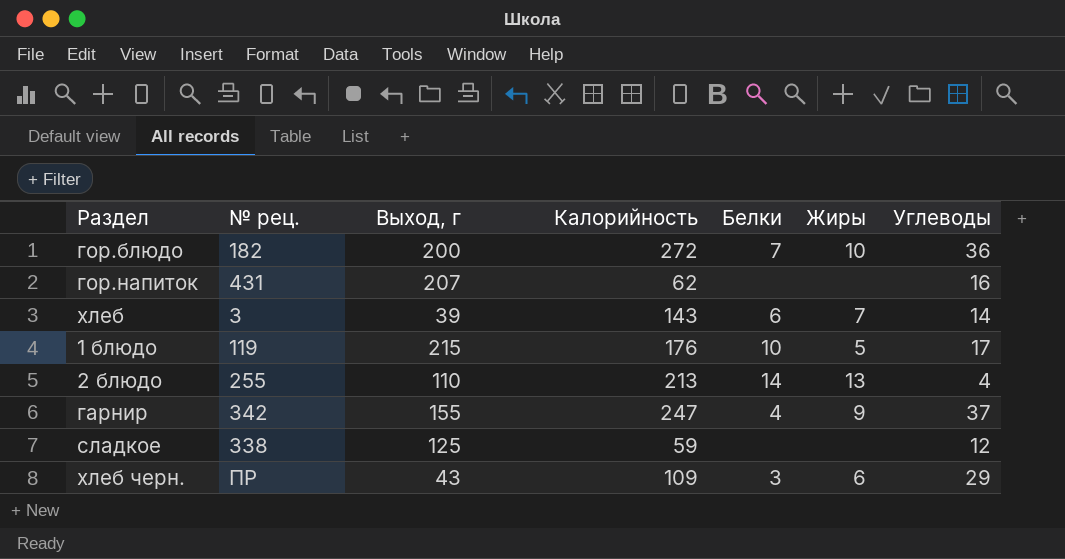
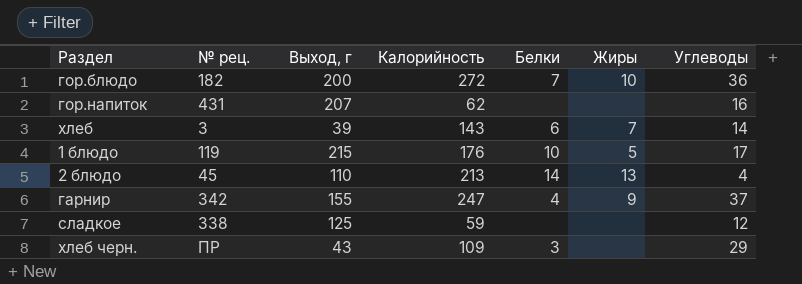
2 блюдо | № рец.: 255 -> 45
хлеб черн. | Жиры: 6 -> none

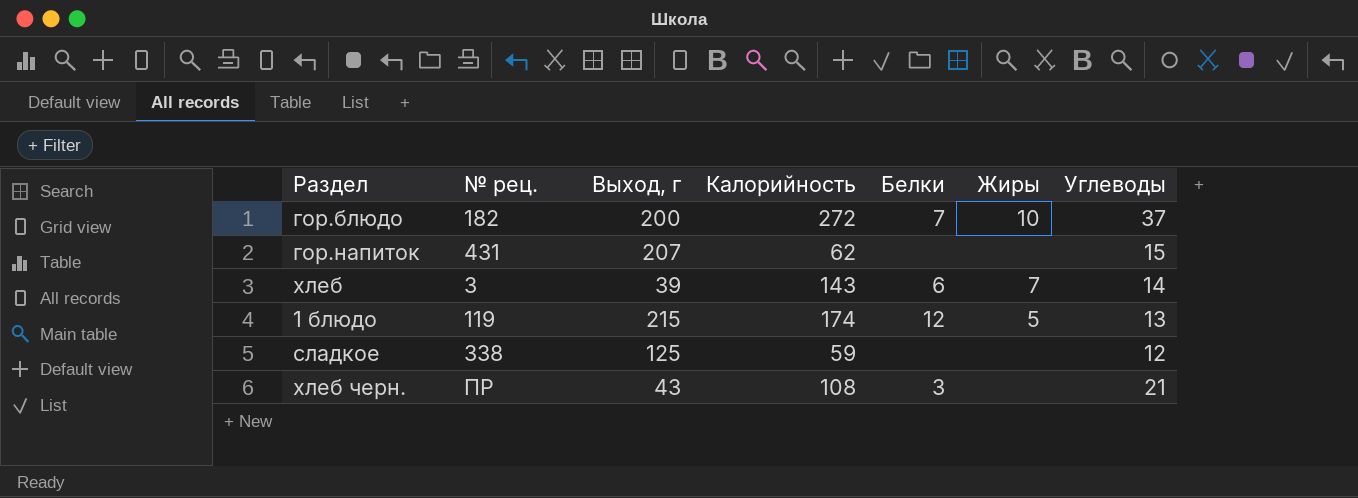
row 2 блюдо: 45 | 110 | 213 | 14 | 13 | 4 -> none
row гарнир: 342 | 155 | 247 | 4 | 9 | 37 -> none
гор.блюдо | Углеводы: 36 -> 37
гор.напиток | Углеводы: 16 -> 15
1 блюдо | Калорийность: 176 -> 174
1 блюдо | Белки: 10 -> 12
1 блюдо | Углеводы: 17 -> 13
хлеб черн. | Калорийность: 109 -> 108
хлеб черн. | Углеводы: 29 -> 21

